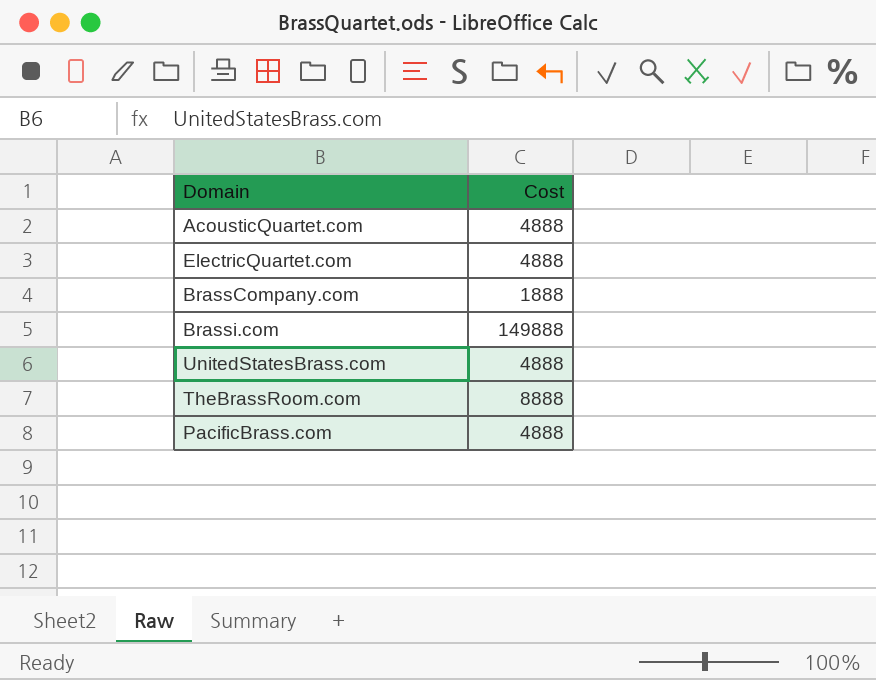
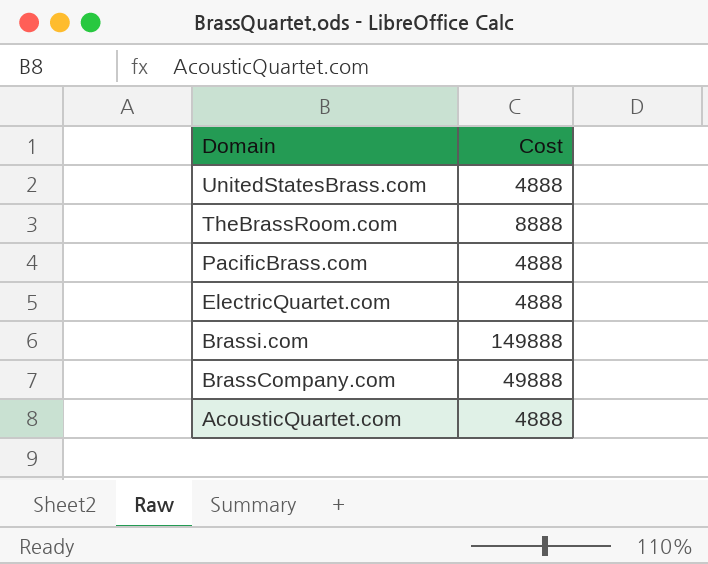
row order: none -> Domain descending
BrassCompany.com | Cost: 1888 -> 49888

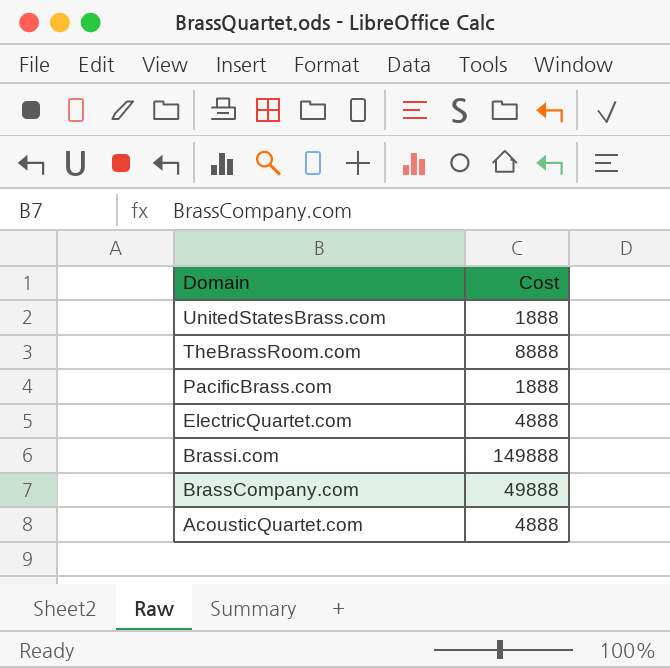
UnitedStatesBrass.com | Cost: 4888 -> 1888
PacificBrass.com | Cost: 4888 -> 1888

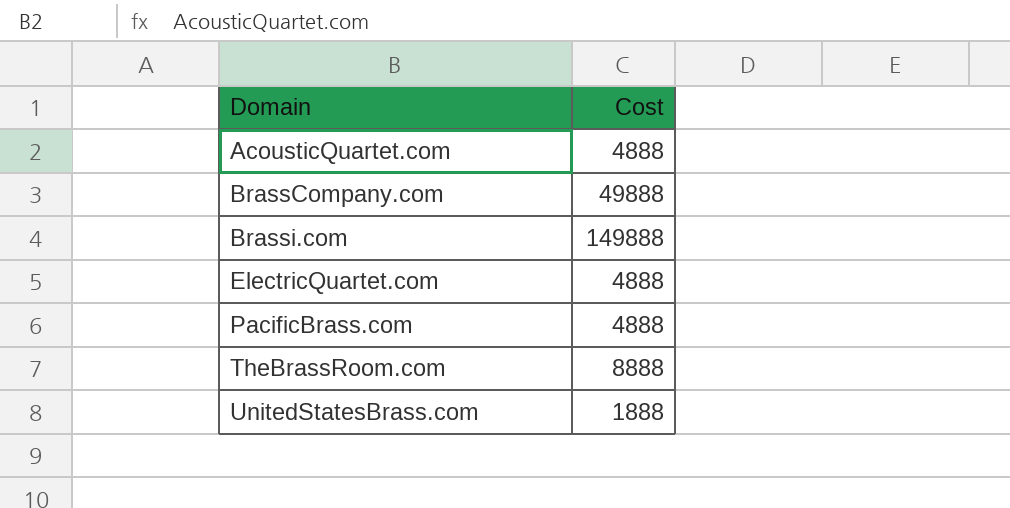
row order: Domain descending -> Domain ascending
PacificBrass.com | Cost: 1888 -> 4888

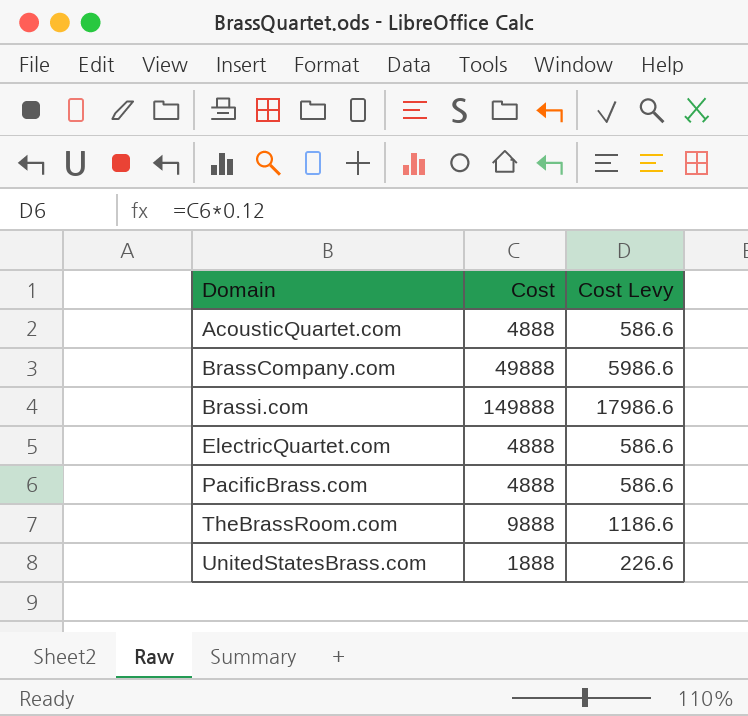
column Cost Levy | formula: none -> [Cost] * 0.12
TheBrassRoom.com | Cost: 8888 -> 9888

